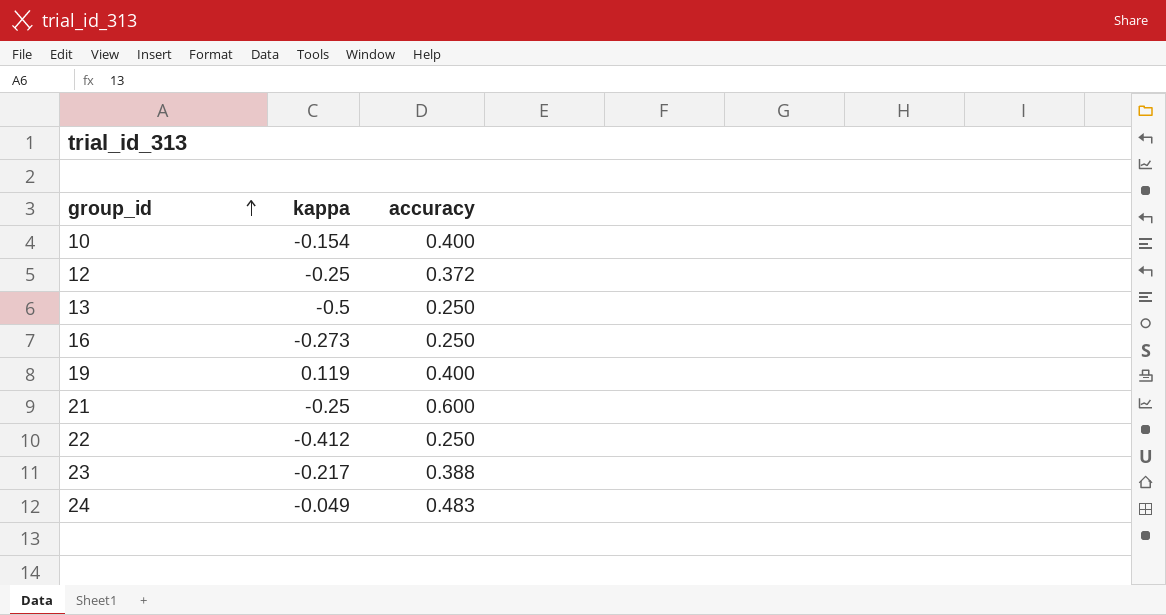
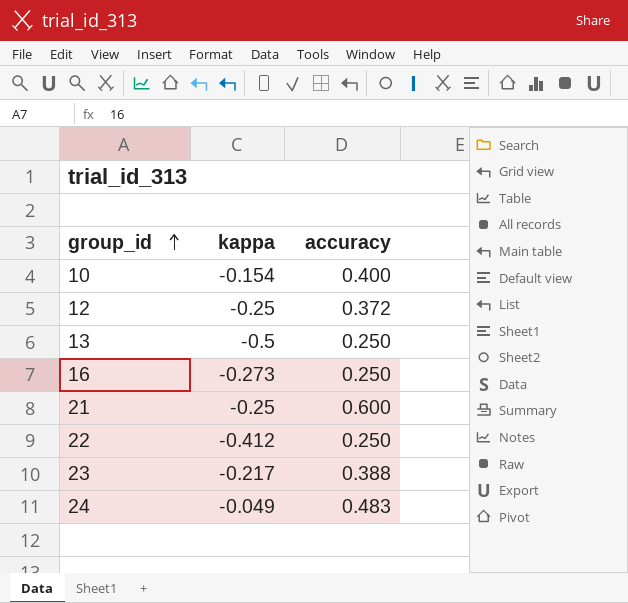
row 19: 0.119 | 0.400 -> none

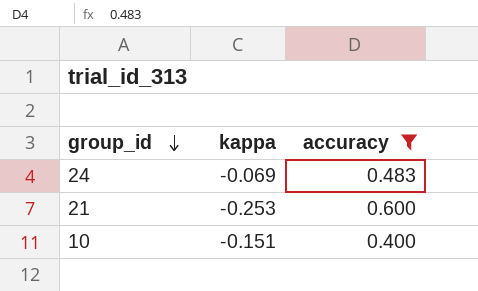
filter: none -> accuracy >= 0.400
row order: group_id ascending -> group_id descending
24 | kappa: -0.049 -> -0.069
21 | kappa: -0.25 -> -0.253
10 | kappa: -0.154 -> -0.151

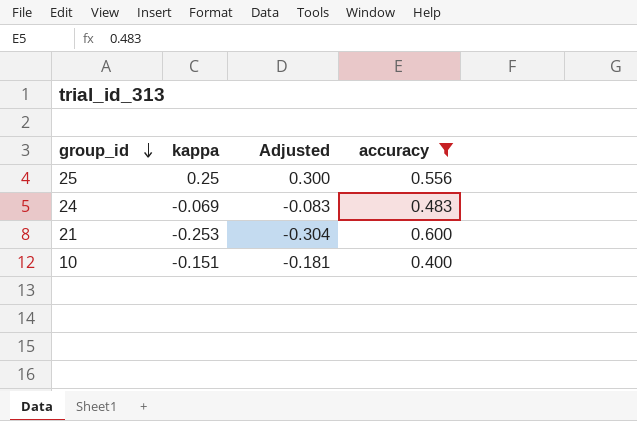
column Adjusted | formula: none -> [kappa] * 1.2
row 25: none -> 0.25 | 0.300 | 0.556

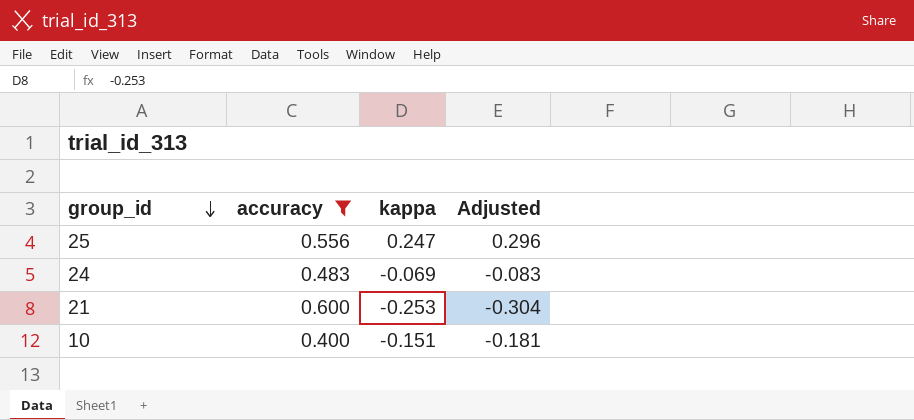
column accuracy | position: 4 -> 2
25 | kappa: 0.25 -> 0.247
25 | Adjusted: 0.300 -> 0.296

